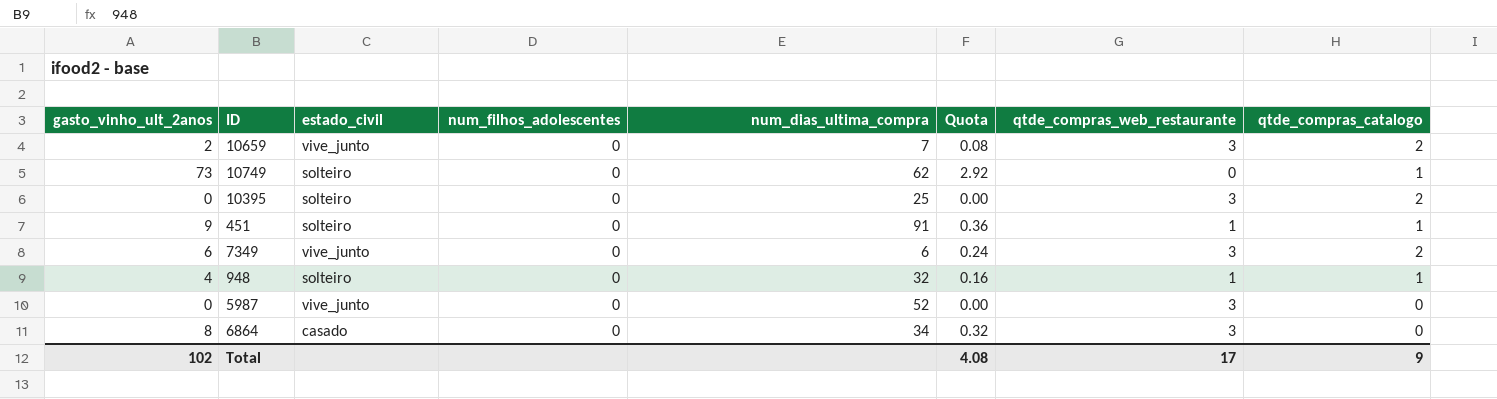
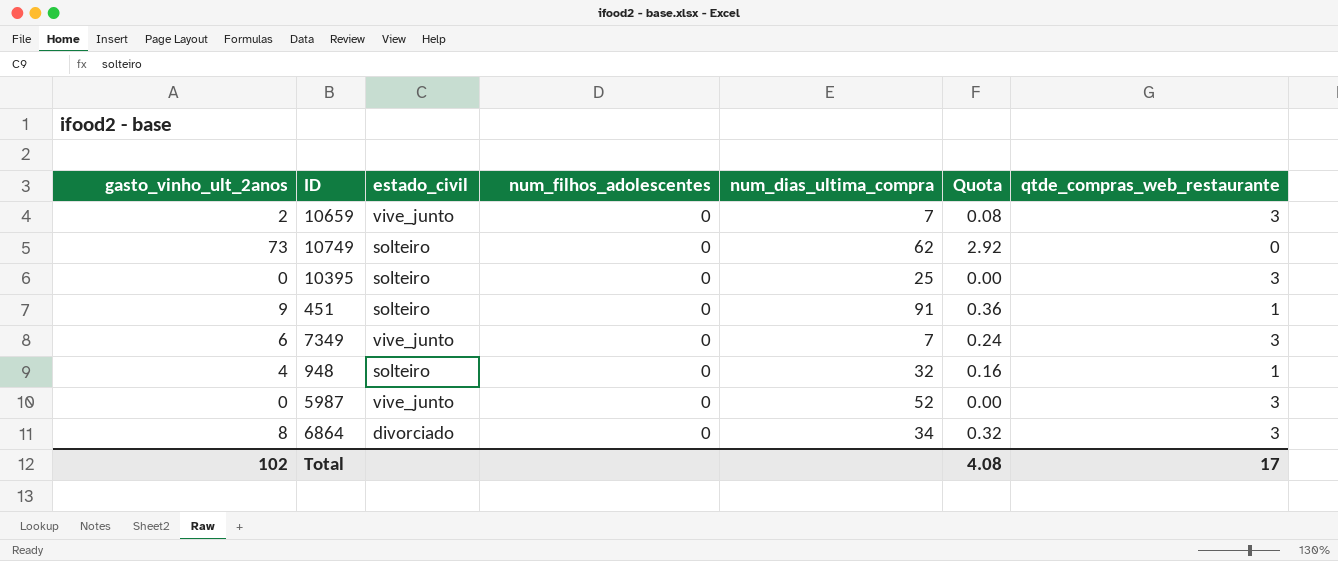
column qtde_compras_catalogo | position: 8 -> none
7349 | num_dias_ultima_compra: 6 -> 7
6864 | estado_civil: casado -> divorciado

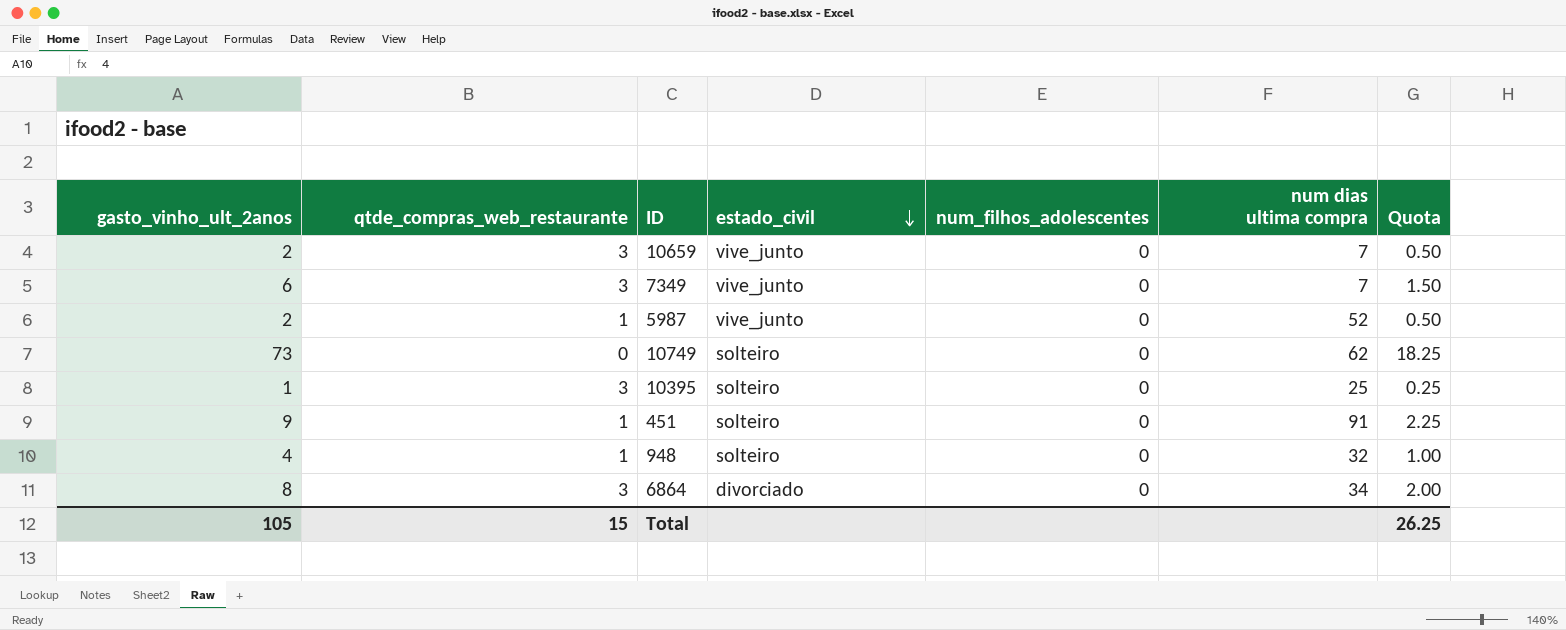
row order: none -> estado_civil descending
column qtde_compras_web_restaurante | position: 7 -> 2
column name: num_dias_ultima_compra -> num dias ultima compra
column Quota | formula: [gasto_vinho_ult_2anos] * 0.04 -> [gasto_vinho_ult_2anos] * 0.25
5987 | gasto_vinho_ult_2anos: 0 -> 2
5987 | qtde_compras_web_restaurante: 3 -> 1
10395 | gasto_vinho_ult_2anos: 0 -> 1
Total | gasto_vinho_ult_2anos: 102 -> 105
Total | qtde_compras_web_restaurante: 17 -> 15
Total | Quota: 4.08 -> 26.25

